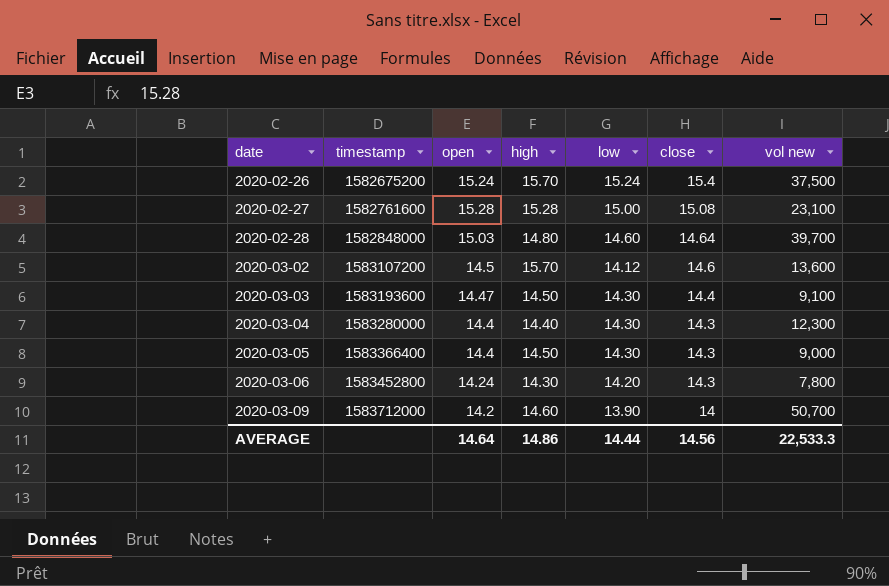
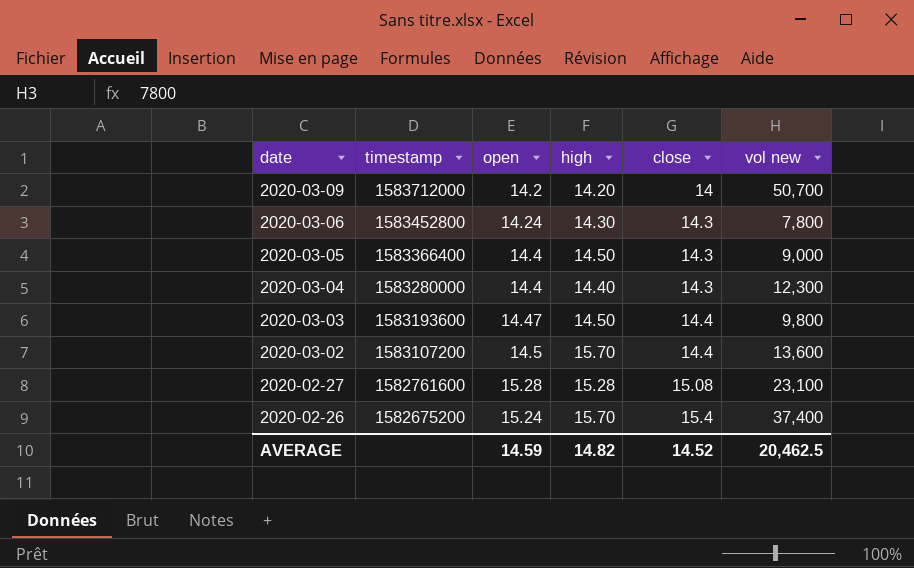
row order: date ascending -> date descending
column low | position: 5 -> none
row 2020-02-28: 1582848000 | 15.03 | 14.80 | 14.60 | 14.64 | 39,700 -> none
2020-03-09 | high: 14.60 -> 14.20
2020-03-03 | vol new: 9,100 -> 9,800
2020-03-02 | close: 14.6 -> 14.4
2020-02-26 | vol new: 37,500 -> 37,400
AVERAGE | open: 14.64 -> 14.59
AVERAGE | high: 14.86 -> 14.82
AVERAGE | close: 14.56 -> 14.52
AVERAGE | vol new: 22,533.3 -> 20,462.5

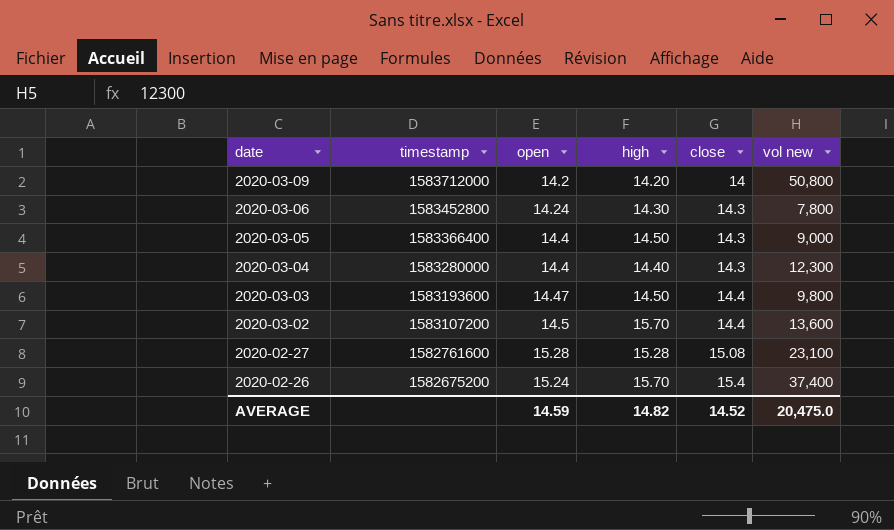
2020-03-09 | vol new: 50,700 -> 50,800
AVERAGE | vol new: 20,462.5 -> 20,475.0

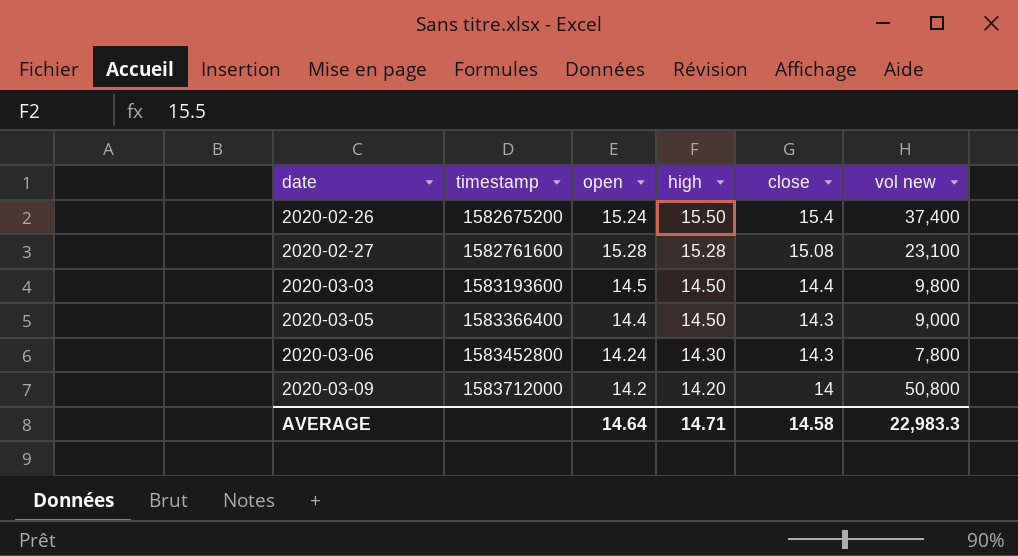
row order: date descending -> date ascending
row 2020-03-04: 1583280000 | 14.4 | 14.40 | 14.3 | 12,300 -> none
row 2020-03-02: 1583107200 | 14.5 | 15.70 | 14.4 | 13,600 -> none
2020-02-26 | high: 15.70 -> 15.50
2020-03-03 | open: 14.47 -> 14.5
AVERAGE | open: 14.59 -> 14.64
AVERAGE | high: 14.82 -> 14.71
AVERAGE | close: 14.52 -> 14.58
AVERAGE | vol new: 20,475.0 -> 22,983.3

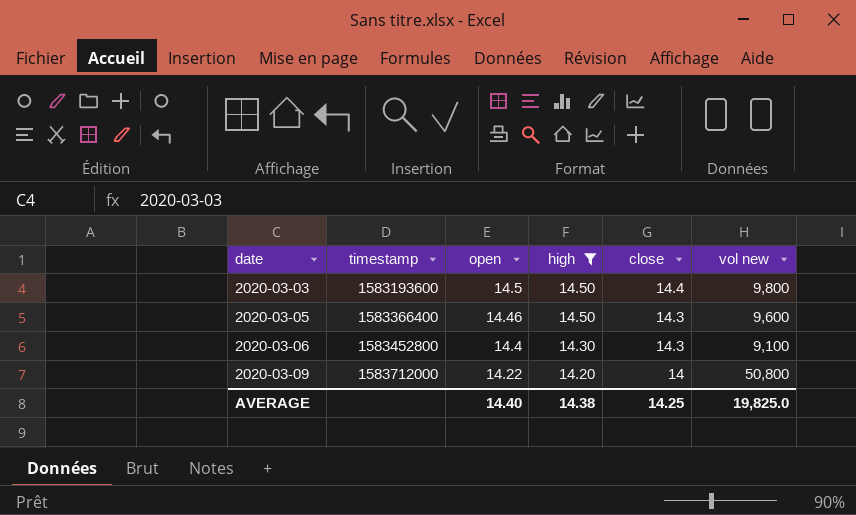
filter: none -> high <= 14.50
2020-03-05 | open: 14.4 -> 14.46
2020-03-05 | vol new: 9,000 -> 9,600
2020-03-06 | open: 14.24 -> 14.4
2020-03-06 | vol new: 7,800 -> 9,100
2020-03-09 | open: 14.2 -> 14.22
AVERAGE | open: 14.64 -> 14.40
AVERAGE | high: 14.71 -> 14.38
AVERAGE | close: 14.58 -> 14.25
AVERAGE | vol new: 22,983.3 -> 19,825.0

